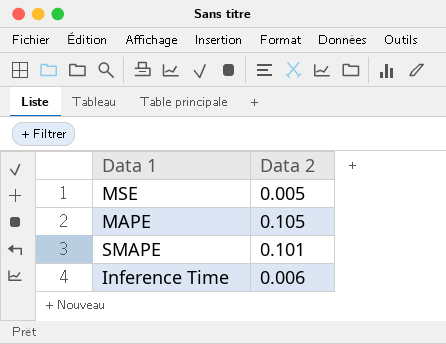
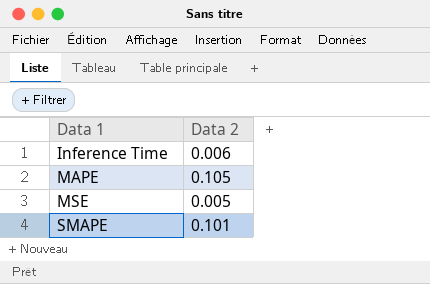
row order: none -> Data 1 ascending

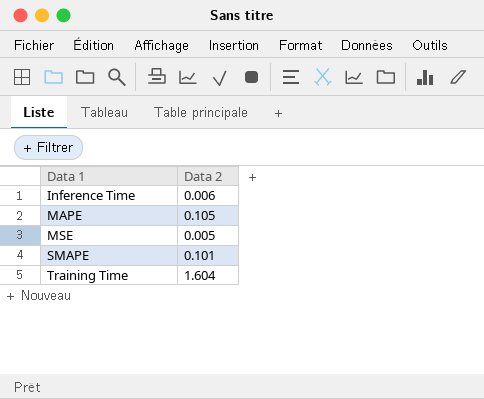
row Training Time: none -> 1.604

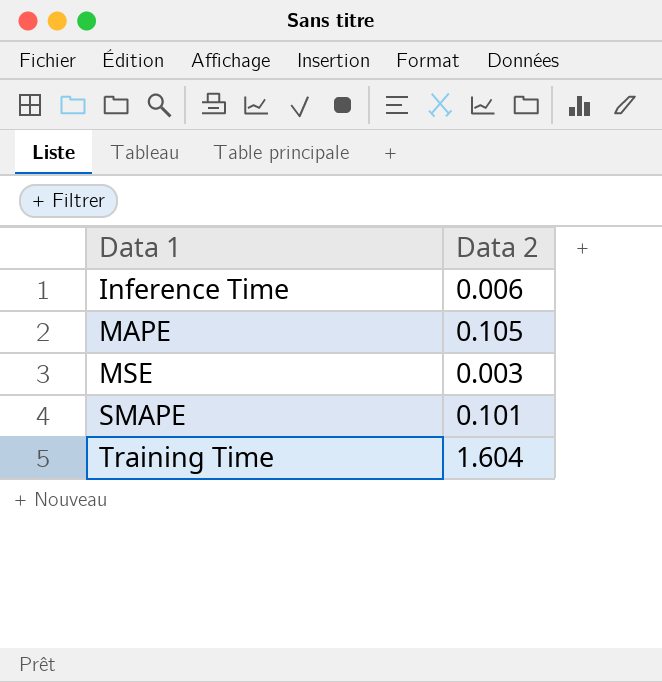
MSE | Data 2: 0.005 -> 0.003

